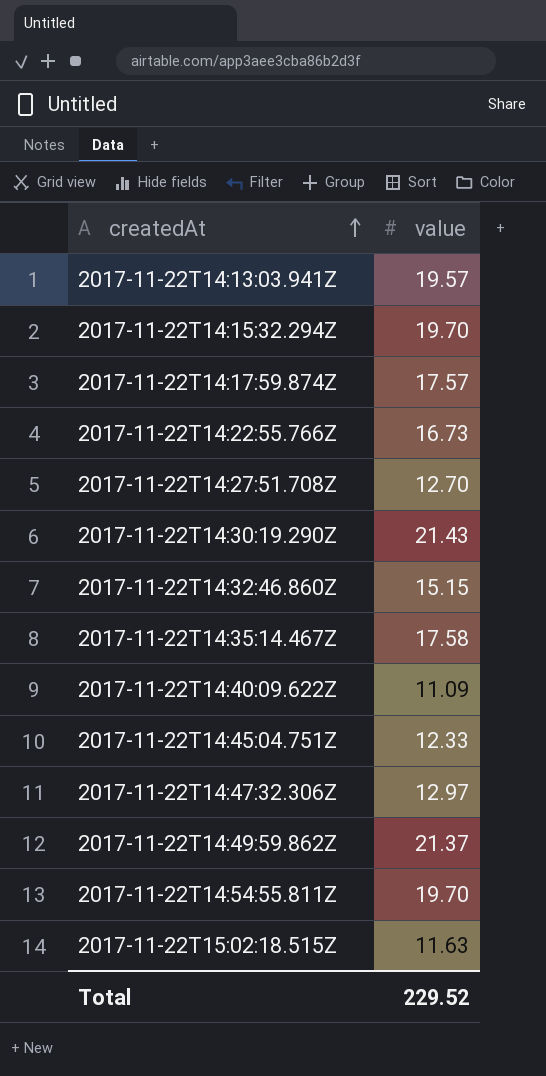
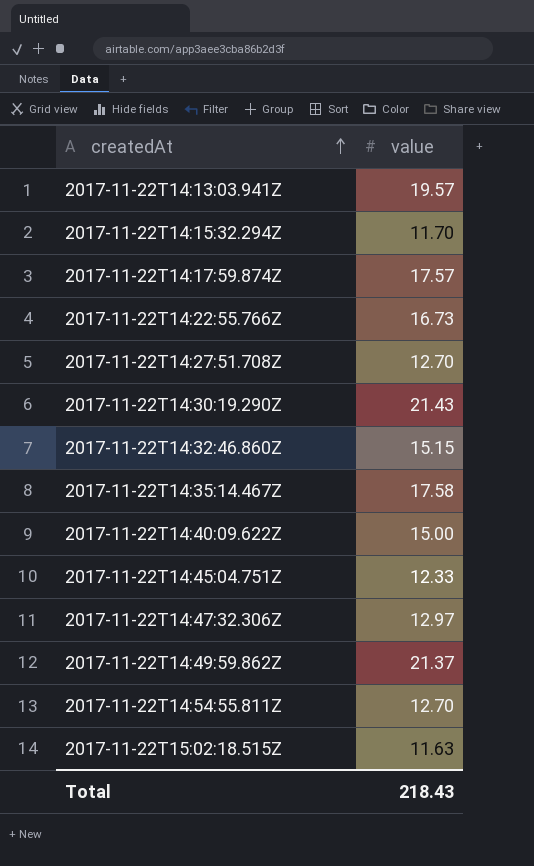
2017-11-22T14:15:32.294Z | value: 19.70 -> 11.70
2017-11-22T14:40:09.622Z | value: 11.09 -> 15.00
2017-11-22T14:54:55.811Z | value: 19.70 -> 12.70
Total | value: 229.52 -> 218.43

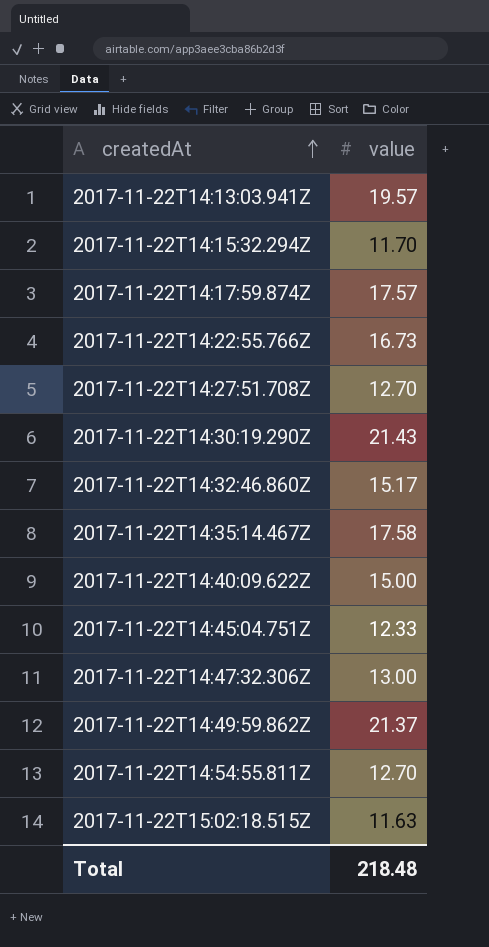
2017-11-22T14:32:46.860Z | value: 15.15 -> 15.17
2017-11-22T14:47:32.306Z | value: 12.97 -> 13.00
Total | value: 218.43 -> 218.48

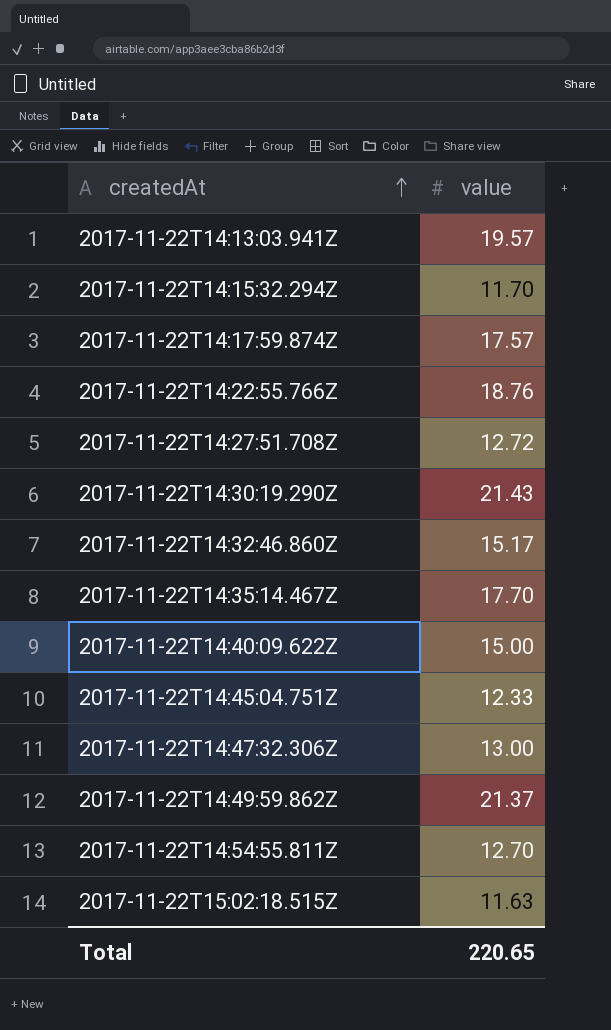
2017-11-22T14:22:55.766Z | value: 16.73 -> 18.76
2017-11-22T14:27:51.708Z | value: 12.70 -> 12.72
2017-11-22T14:35:14.467Z | value: 17.58 -> 17.70
Total | value: 218.48 -> 220.65

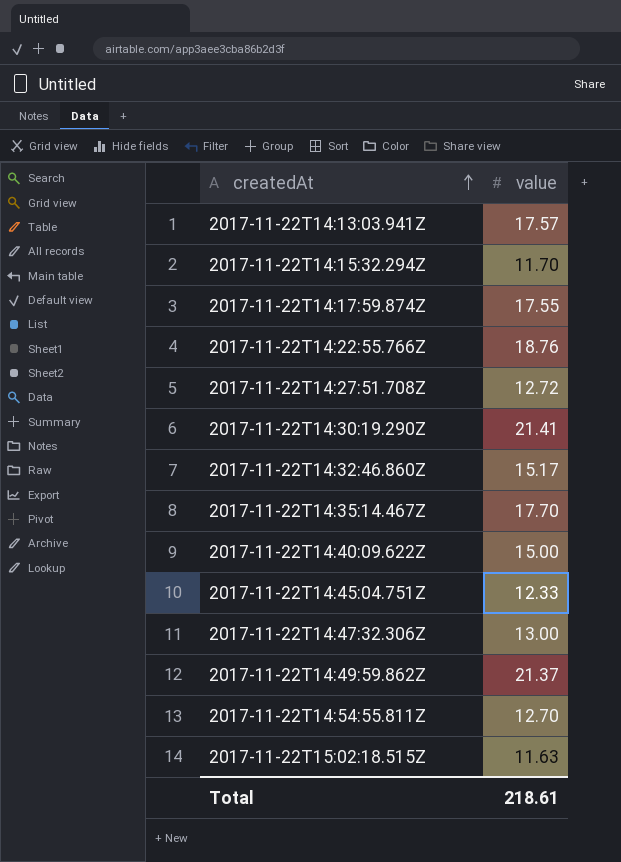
2017-11-22T14:13:03.941Z | value: 19.57 -> 17.57
2017-11-22T14:17:59.874Z | value: 17.57 -> 17.55
2017-11-22T14:30:19.290Z | value: 21.43 -> 21.41
Total | value: 220.65 -> 218.61

